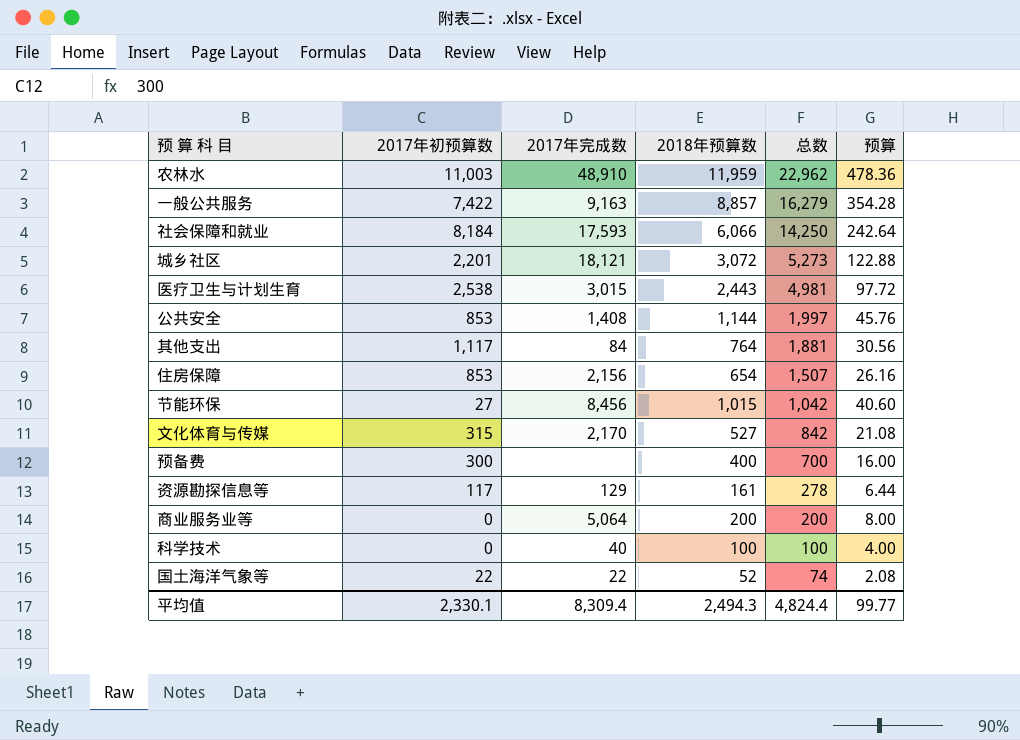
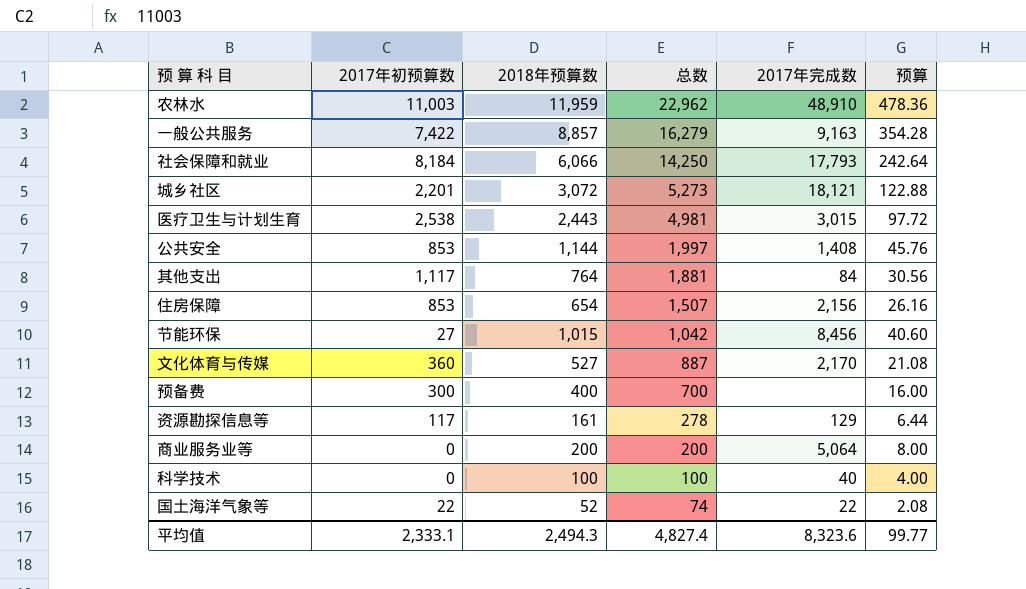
column 2017年完成数 | position: 3 -> 5
社会保障和就业 | 2017年完成数: 17,593 -> 17,793
文化体育与传媒 | 2017年初预算数: 315 -> 360
文化体育与传媒 | 总数: 842 -> 887
平均值 | 2017年初预算数: 2,330.1 -> 2,333.1
平均值 | 总数: 4,824.4 -> 4,827.4
平均值 | 2017年完成数: 8,309.4 -> 8,323.6

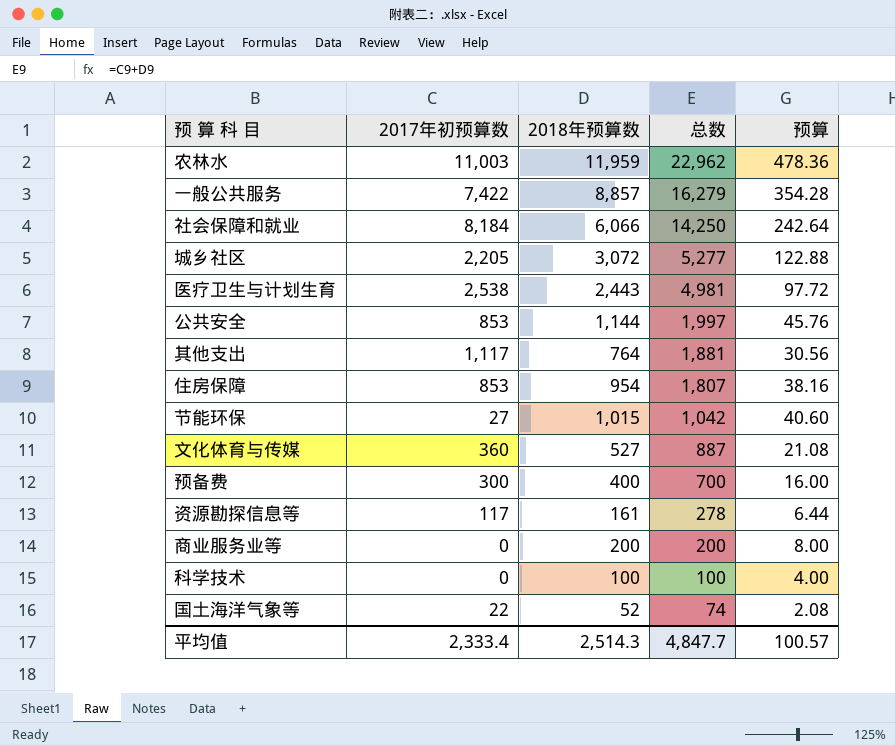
column 2017年完成数 | position: 5 -> none
城乡社区 | 2017年初预算数: 2,201 -> 2,205
城乡社区 | 总数: 5,273 -> 5,277
住房保障 | 2018年预算数: 654 -> 954
住房保障 | 总数: 1,507 -> 1,807
住房保障 | 预算: 26.16 -> 38.16
平均值 | 2017年初预算数: 2,333.1 -> 2,333.4
平均值 | 2018年预算数: 2,494.3 -> 2,514.3
平均值 | 总数: 4,827.4 -> 4,847.7
平均值 | 预算: 99.77 -> 100.57

